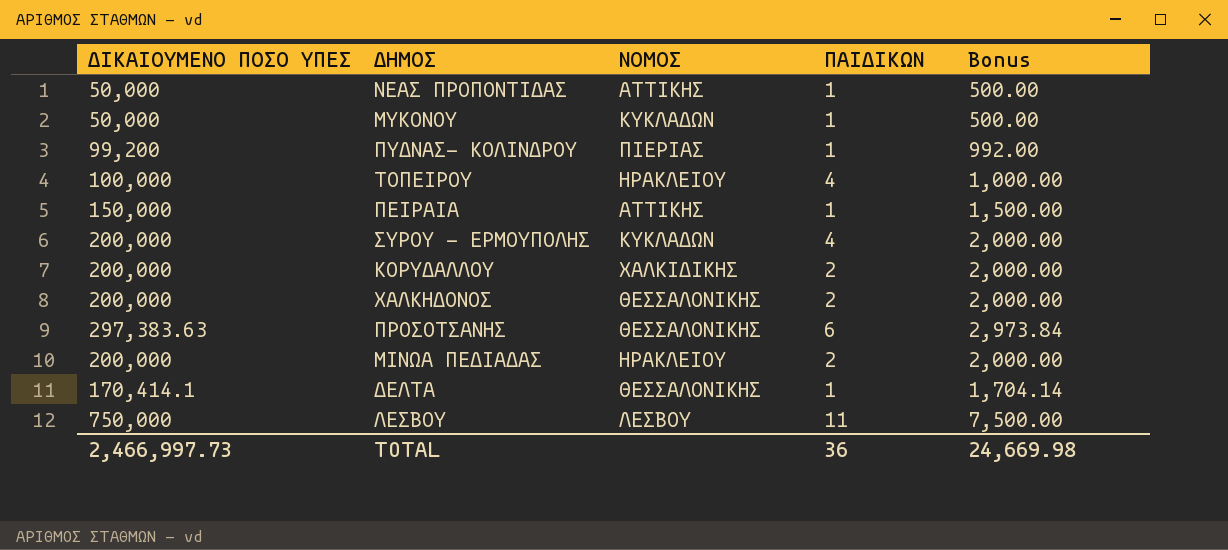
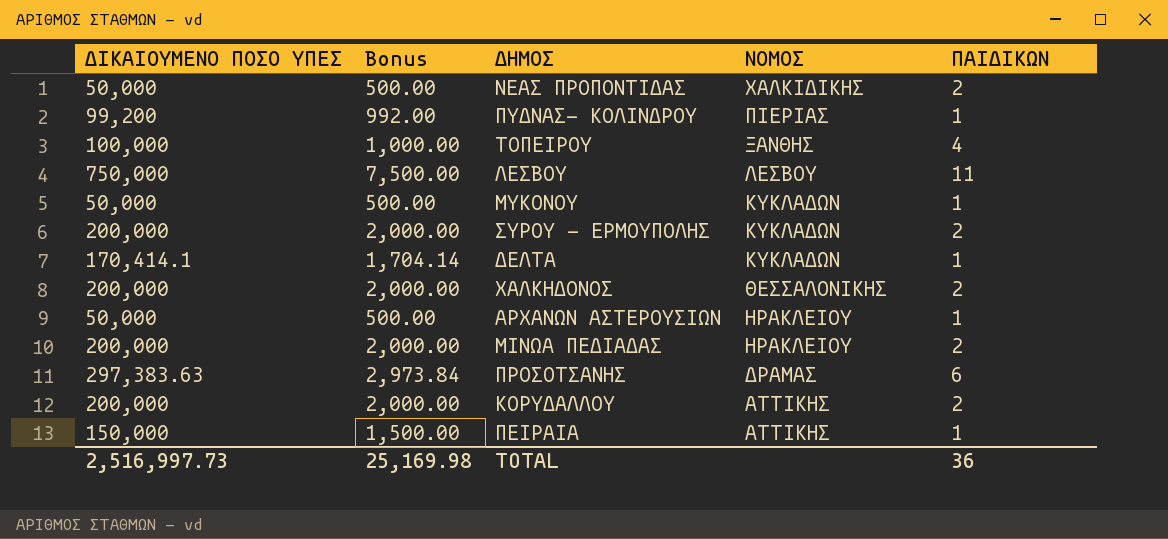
row order: none -> ΝΟΜΟΣ descending
column Bonus | position: 5 -> 2
ΝΕΑΣ ΠΡΟΠΟΝΤΙΔΑΣ | ΝΟΜΟΣ: ΑΤΤΙΚΗΣ -> ΧΑΛΚΙΔΙΚΗΣ
ΝΕΑΣ ΠΡΟΠΟΝΤΙΔΑΣ | ΠΑΙΔΙΚΩΝ: 1 -> 2
ΤΟΠΕΙΡΟΥ | ΝΟΜΟΣ: ΗΡΑΚΛΕΙΟΥ -> ΞΑΝΘΗΣ
ΣΥΡΟΥ - ΕΡΜΟΥΠΟΛΗΣ | ΠΑΙΔΙΚΩΝ: 4 -> 2
ΔΕΛΤΑ | ΝΟΜΟΣ: ΘΕΣΣΑΛΟΝΙΚΗΣ -> ΚΥΚΛΑΔΩΝ
row ΑΡΧΑΝΩΝ ΑΣΤΕΡΟΥΣΙΩΝ: none -> 50,000 | 500.00 | ΗΡΑΚΛΕΙΟΥ | 1
ΠΡΟΣΟΤΣΑΝΗΣ | ΝΟΜΟΣ: ΘΕΣΣΑΛΟΝΙΚΗΣ -> ΔΡΑΜΑΣ
ΚΟΡΥΔΑΛΛΟΥ | ΝΟΜΟΣ: ΧΑΛΚΙΔΙΚΗΣ -> ΑΤΤΙΚΗΣ
TOTAL | ΔΙΚΑΙΟΥΜΕΝΟ ΠΟΣΟ ΥΠΕΣ: 2,466,997.73 -> 2,516,997.73
TOTAL | Bonus: 24,669.98 -> 25,169.98

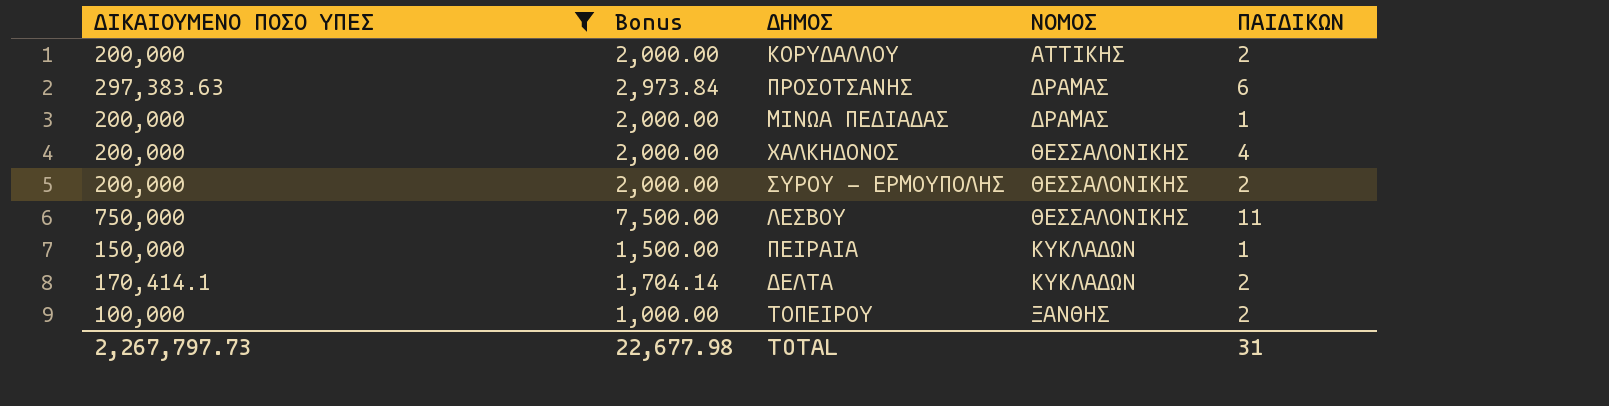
filter: none -> ΔΙΚΑΙΟΥΜΕΝΟ ΠΟΣΟ ΥΠΕΣ >= 100,000
row order: ΝΟΜΟΣ descending -> ΝΟΜΟΣ ascending
ΜΙΝΩΑ ΠΕΔΙΑΔΑΣ | ΝΟΜΟΣ: ΗΡΑΚΛΕΙΟΥ -> ΔΡΑΜΑΣ
ΜΙΝΩΑ ΠΕΔΙΑΔΑΣ | ΠΑΙΔΙΚΩΝ: 2 -> 1
ΧΑΛΚΗΔΟΝΟΣ | ΠΑΙΔΙΚΩΝ: 2 -> 4
ΣΥΡΟΥ - ΕΡΜΟΥΠΟΛΗΣ | ΝΟΜΟΣ: ΚΥΚΛΑΔΩΝ -> ΘΕΣΣΑΛΟΝΙΚΗΣ
ΛΕΣΒΟΥ | ΝΟΜΟΣ: ΛΕΣΒΟΥ -> ΘΕΣΣΑΛΟΝΙΚΗΣ
ΠΕΙΡΑΙΑ | ΝΟΜΟΣ: ΑΤΤΙΚΗΣ -> ΚΥΚΛΑΔΩΝ
ΔΕΛΤΑ | ΠΑΙΔΙΚΩΝ: 1 -> 2
ΤΟΠΕΙΡΟΥ | ΠΑΙΔΙΚΩΝ: 4 -> 2
TOTAL | ΔΙΚΑΙΟΥΜΕΝΟ ΠΟΣΟ ΥΠΕΣ: 2,516,997.73 -> 2,267,797.73
TOTAL | Bonus: 25,169.98 -> 22,677.98
TOTAL | ΠΑΙΔΙΚΩΝ: 36 -> 31

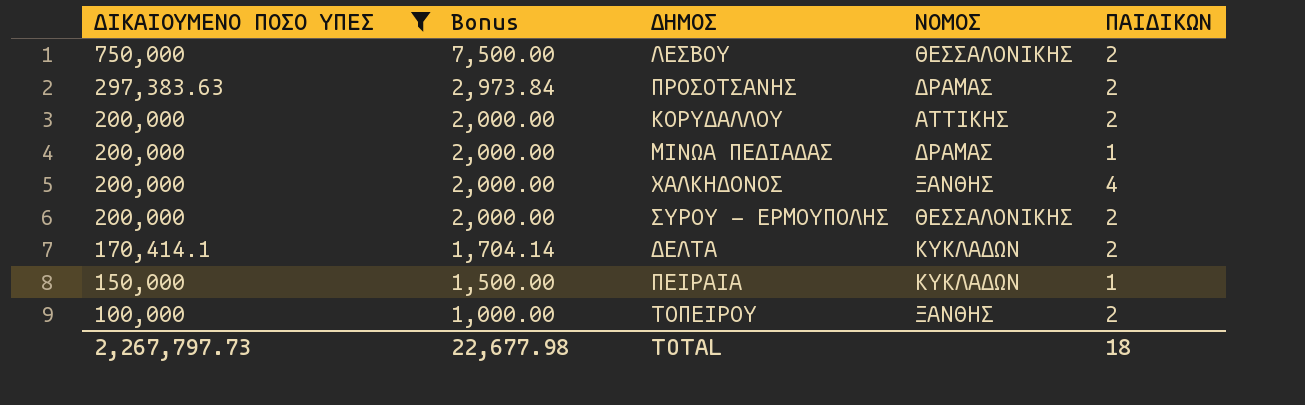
row order: ΝΟΜΟΣ ascending -> ΔΙΚΑΙΟΥΜΕΝΟ ΠΟΣΟ ΥΠΕΣ descending
ΛΕΣΒΟΥ | ΠΑΙΔΙΚΩΝ: 11 -> 2
ΠΡΟΣΟΤΣΑΝΗΣ | ΠΑΙΔΙΚΩΝ: 6 -> 2
ΧΑΛΚΗΔΟΝΟΣ | ΝΟΜΟΣ: ΘΕΣΣΑΛΟΝΙΚΗΣ -> ΞΑΝΘΗΣ
TOTAL | ΠΑΙΔΙΚΩΝ: 31 -> 18

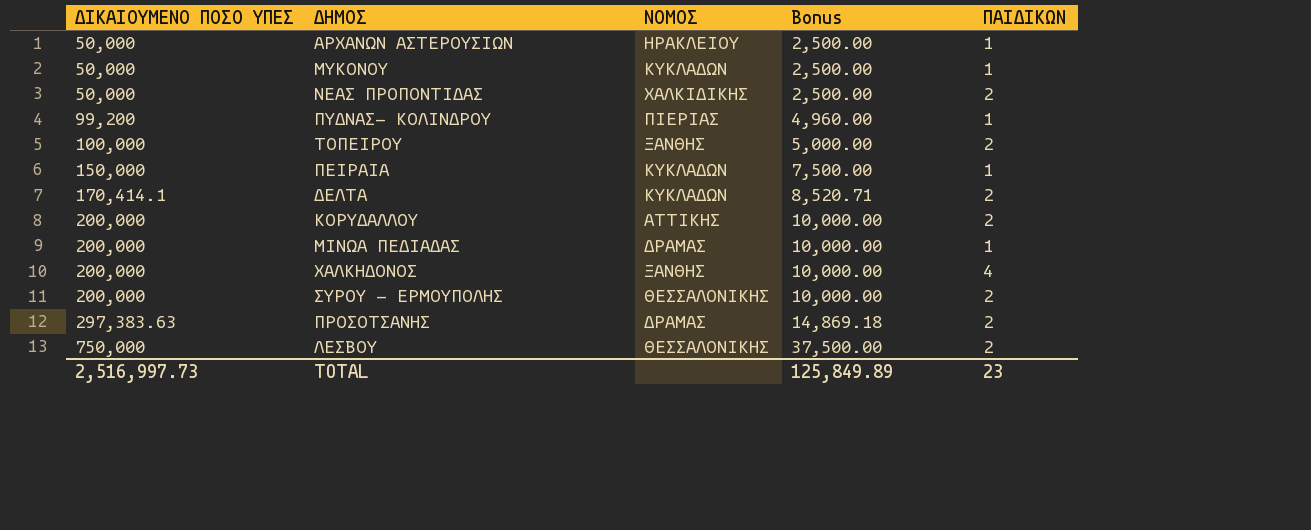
filter: ΔΙΚΑΙΟΥΜΕΝΟ ΠΟΣΟ ΥΠΕΣ >= 100,000 -> none
row order: ΔΙΚΑΙΟΥΜΕΝΟ ΠΟΣΟ ΥΠΕΣ descending -> ΔΙΚΑΙΟΥΜΕΝΟ ΠΟΣΟ ΥΠΕΣ ascending
column Bonus | formula: [ΔΙΚΑΙΟΥΜΕΝΟ ΠΟΣΟ ΥΠΕΣ] * 0.01 -> [ΔΙΚΑΙΟΥΜΕΝΟ ΠΟΣΟ ΥΠΕΣ] * 0.05
column Bonus | position: 2 -> 4
TOTAL | ΔΙΚΑΙΟΥΜΕΝΟ ΠΟΣΟ ΥΠΕΣ: 2,267,797.73 -> 2,516,997.73
TOTAL | Bonus: 22,677.98 -> 125,849.89
TOTAL | ΠΑΙΔΙΚΩΝ: 18 -> 23

